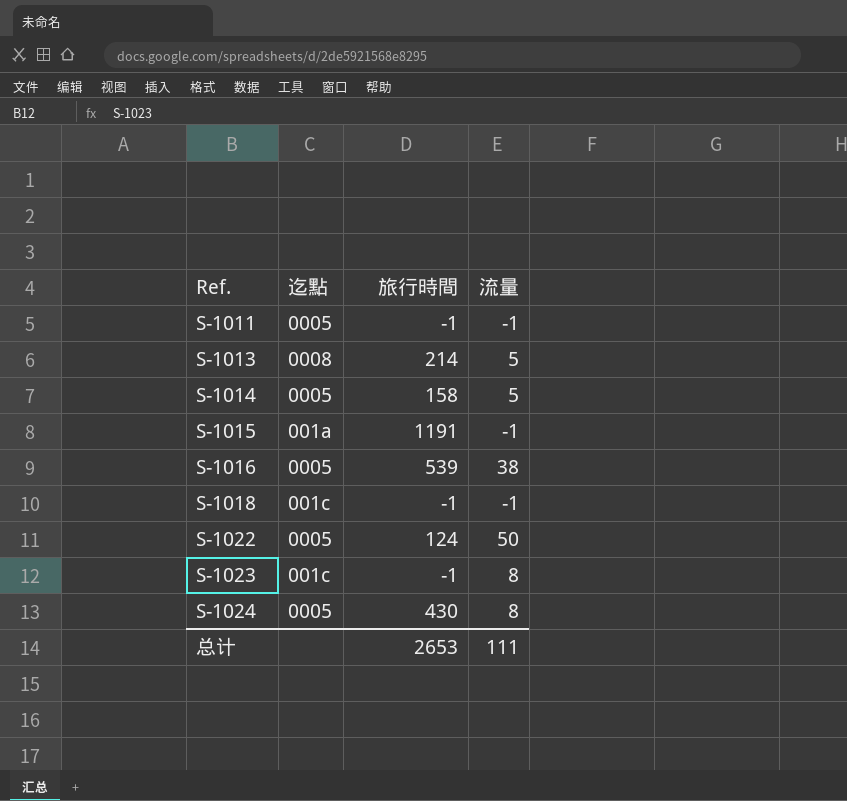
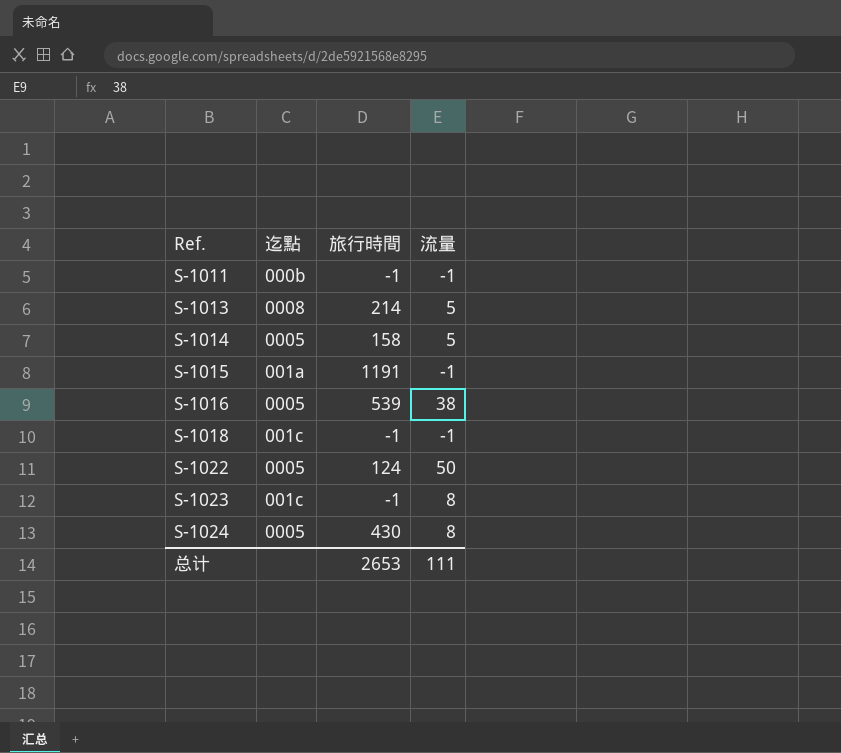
S-1011 | 迄點: 0005 -> 000b

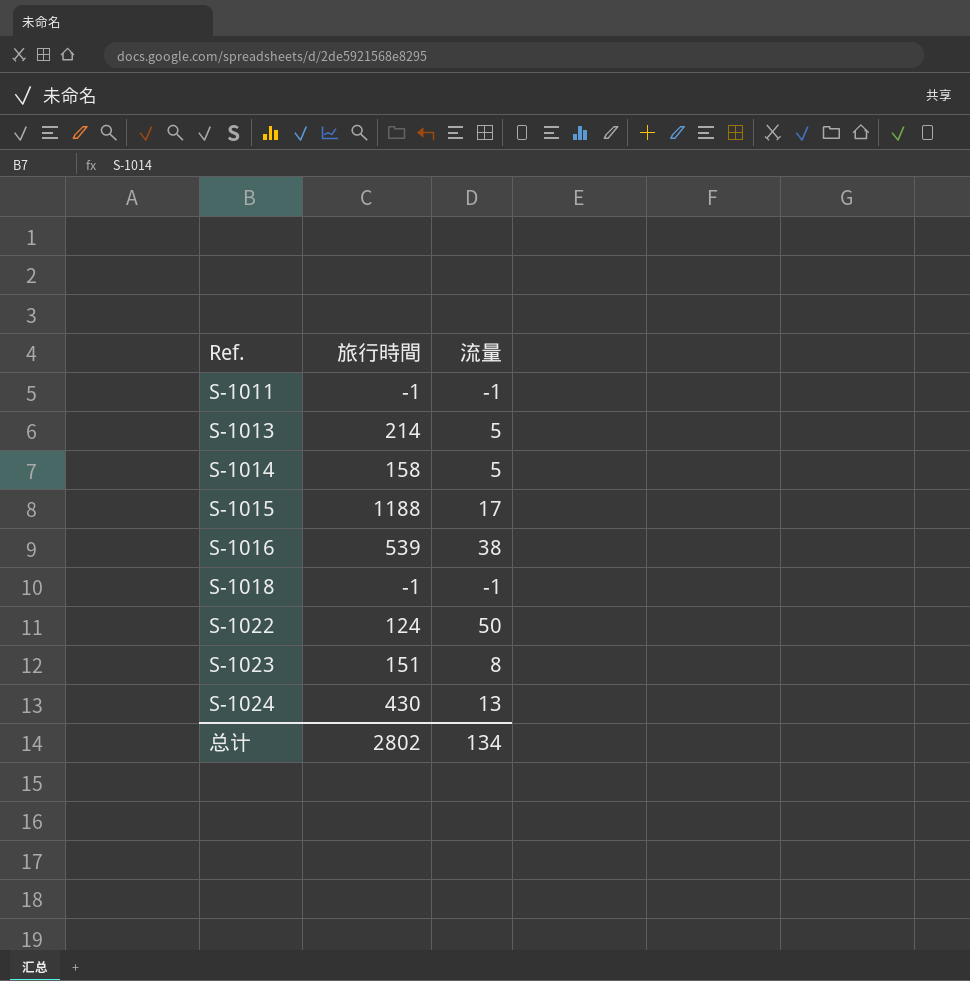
column 迄點 | position: 2 -> none
S-1015 | 旅行時間: 1191 -> 1188
S-1015 | 流量: -1 -> 17
S-1023 | 旅行時間: -1 -> 151
S-1024 | 流量: 8 -> 13
总计 | 旅行時間: 2653 -> 2802
总计 | 流量: 111 -> 134

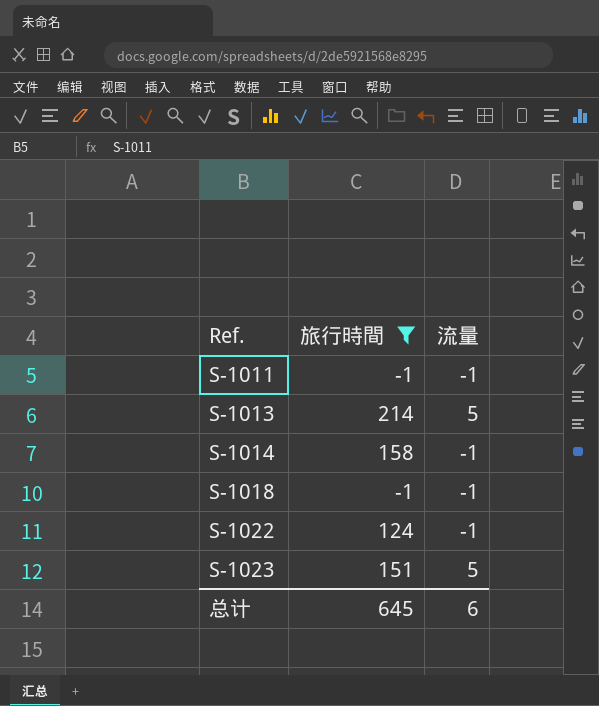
filter: none -> 旅行時間 <= 214
S-1014 | 流量: 5 -> -1
S-1022 | 流量: 50 -> -1
S-1023 | 流量: 8 -> 5
总计 | 旅行時間: 2802 -> 645
总计 | 流量: 134 -> 6

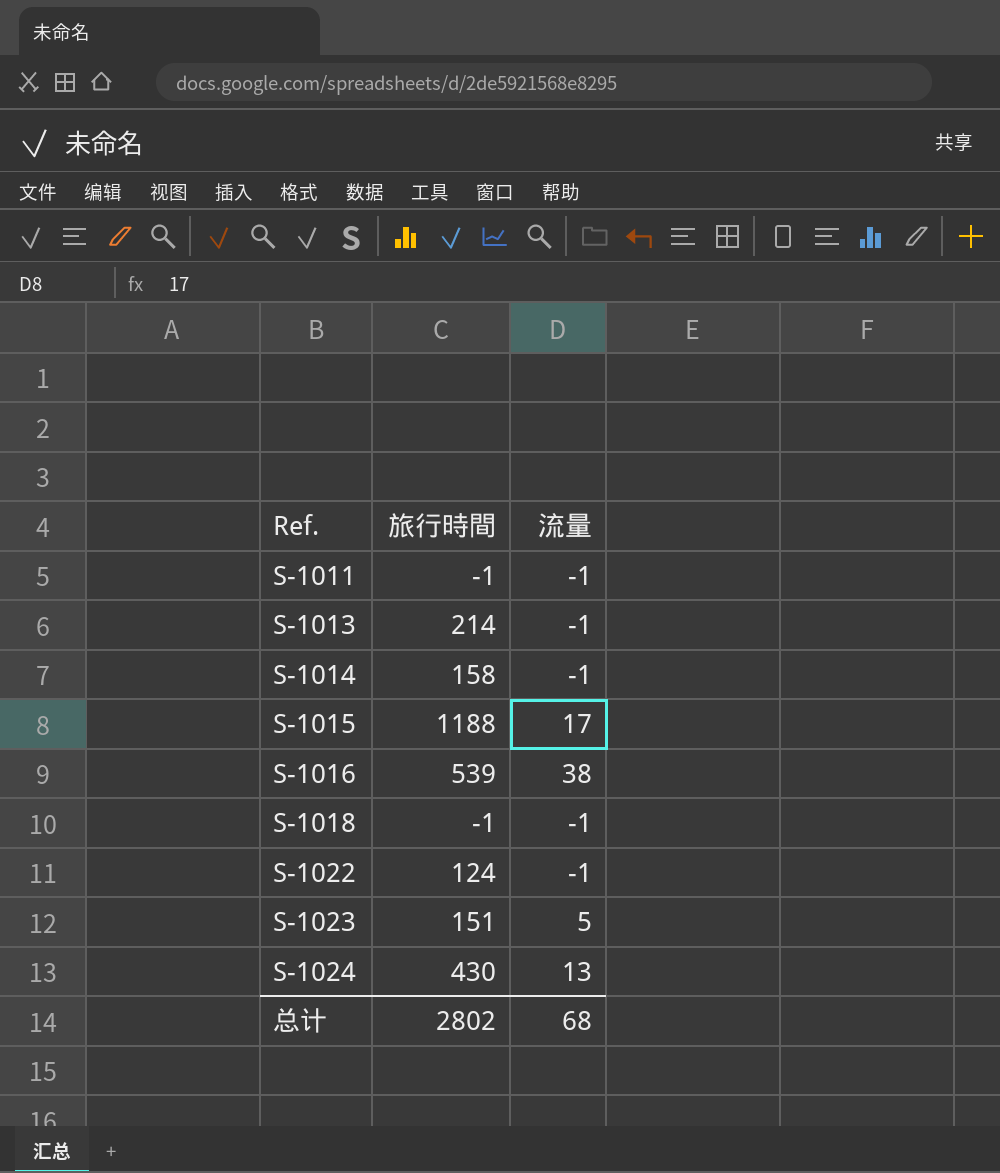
filter: 旅行時間 <= 214 -> none
S-1013 | 流量: 5 -> -1
总计 | 旅行時間: 645 -> 2802
总计 | 流量: 6 -> 68

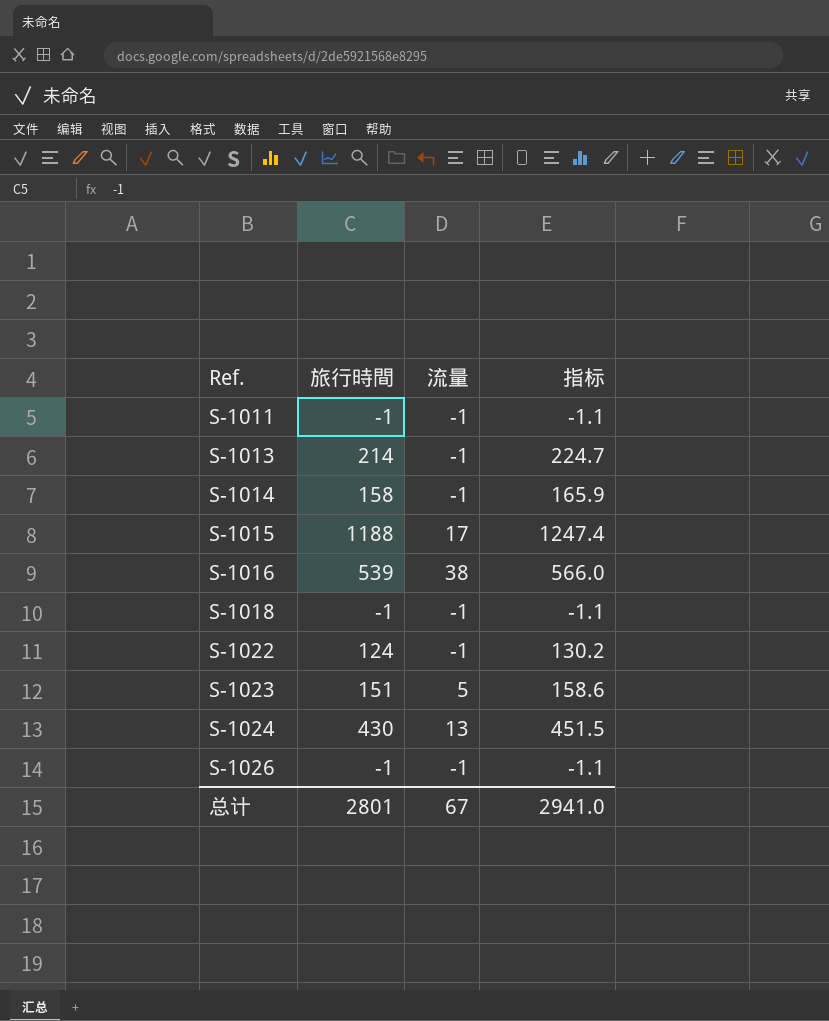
column 指标 | formula: none -> [旅行時間] * 1.05
row S-1026: none -> -1 | -1 | -1.1
总计 | 旅行時間: 2802 -> 2801
总计 | 流量: 68 -> 67

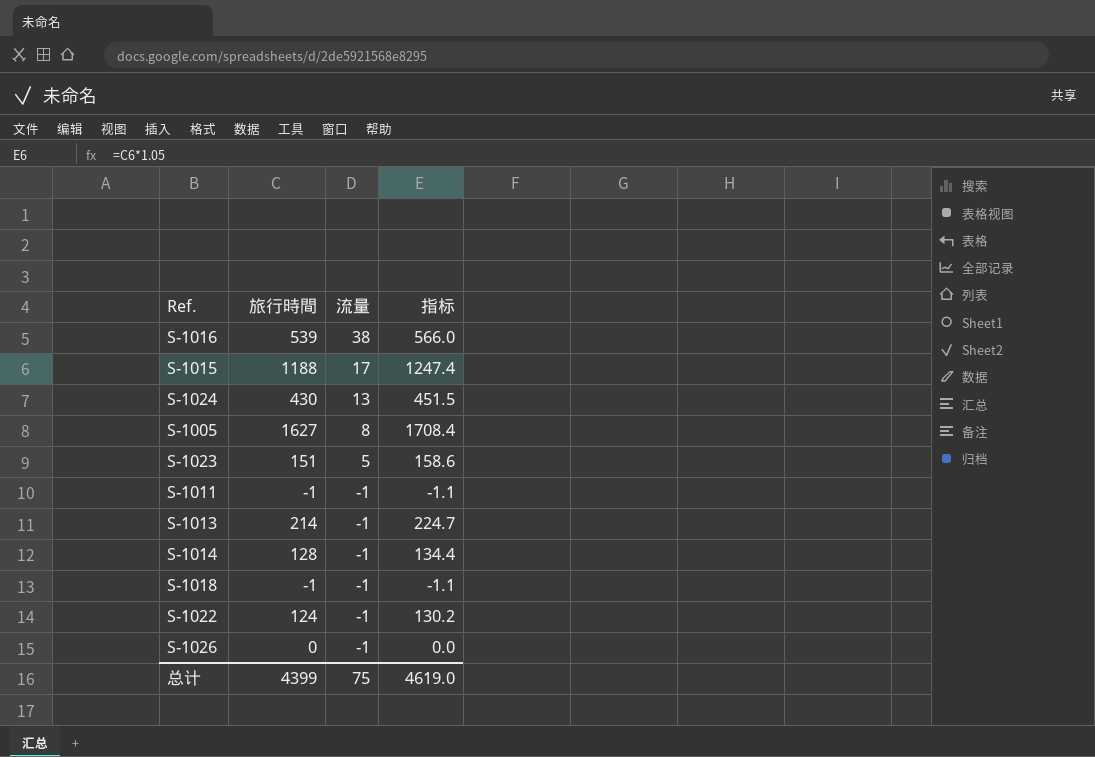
row order: Ref. ascending -> 流量 descending
row S-1005: none -> 1627 | 8 | 1708.4
S-1014 | 旅行時間: 158 -> 128
S-1014 | 指标: 165.9 -> 134.4
S-1026 | 旅行時間: -1 -> 0
S-1026 | 指标: -1.1 -> 0.0
总计 | 旅行時間: 2801 -> 4399
总计 | 流量: 67 -> 75
总计 | 指标: 2941.0 -> 4619.0

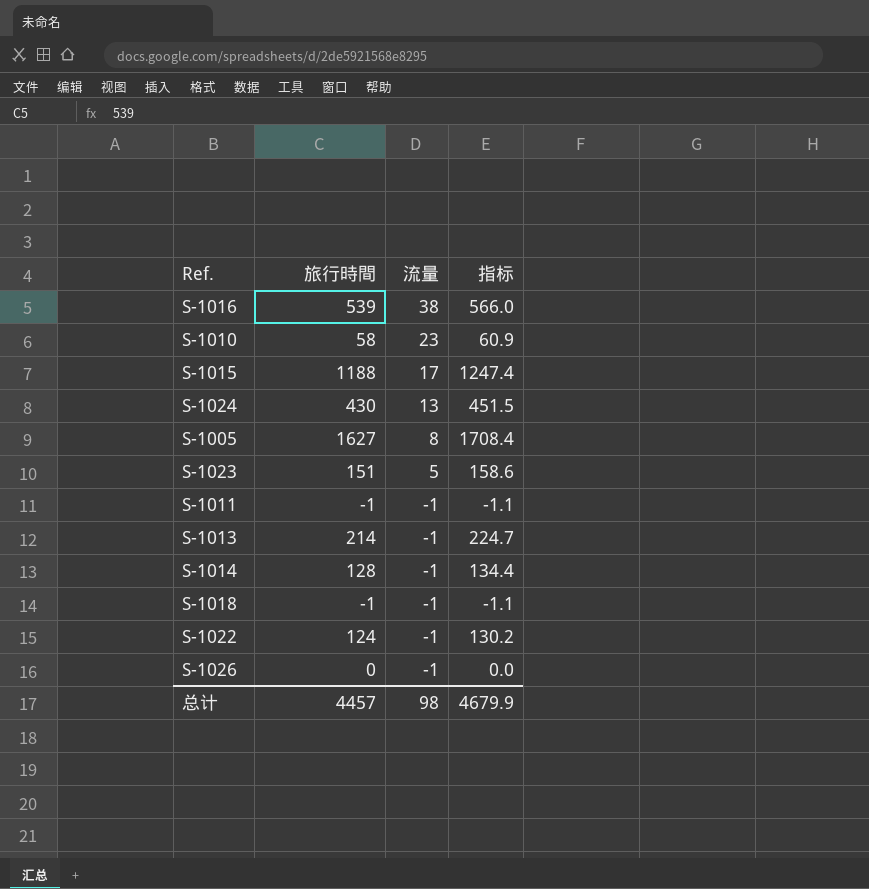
row S-1010: none -> 58 | 23 | 60.9
总计 | 旅行時間: 4399 -> 4457
总计 | 流量: 75 -> 98
总计 | 指标: 4619.0 -> 4679.9

